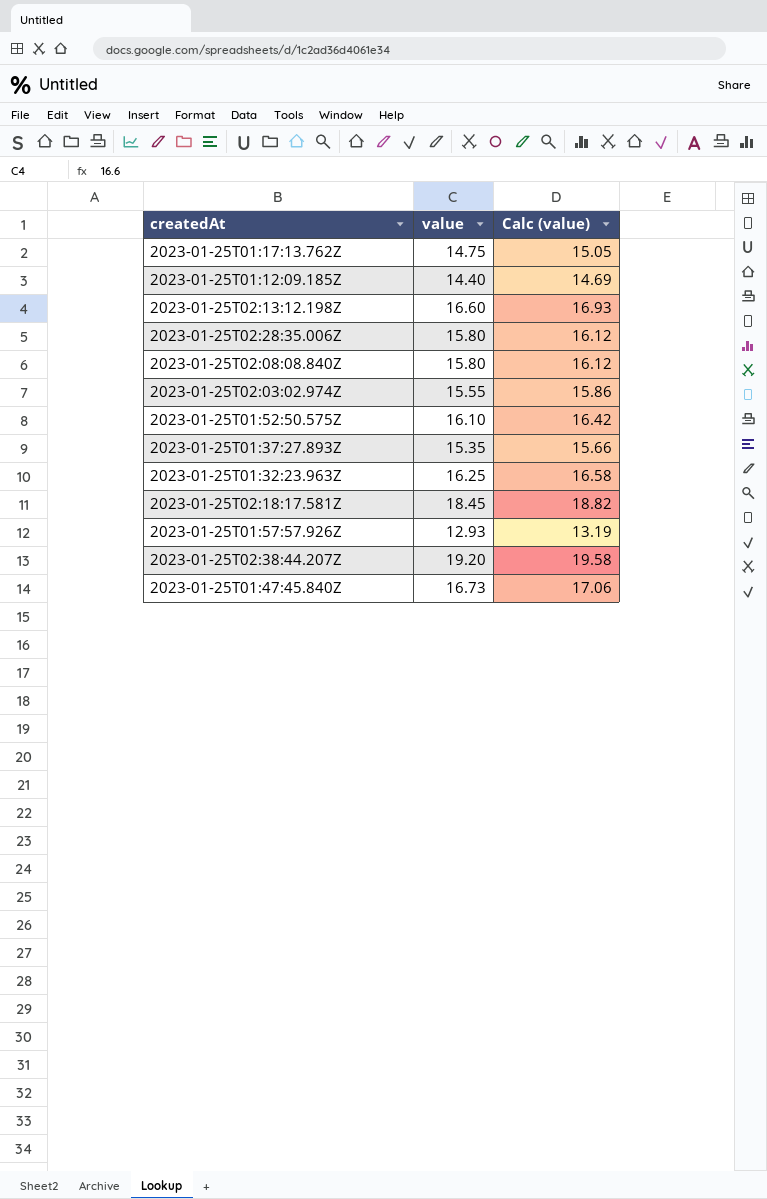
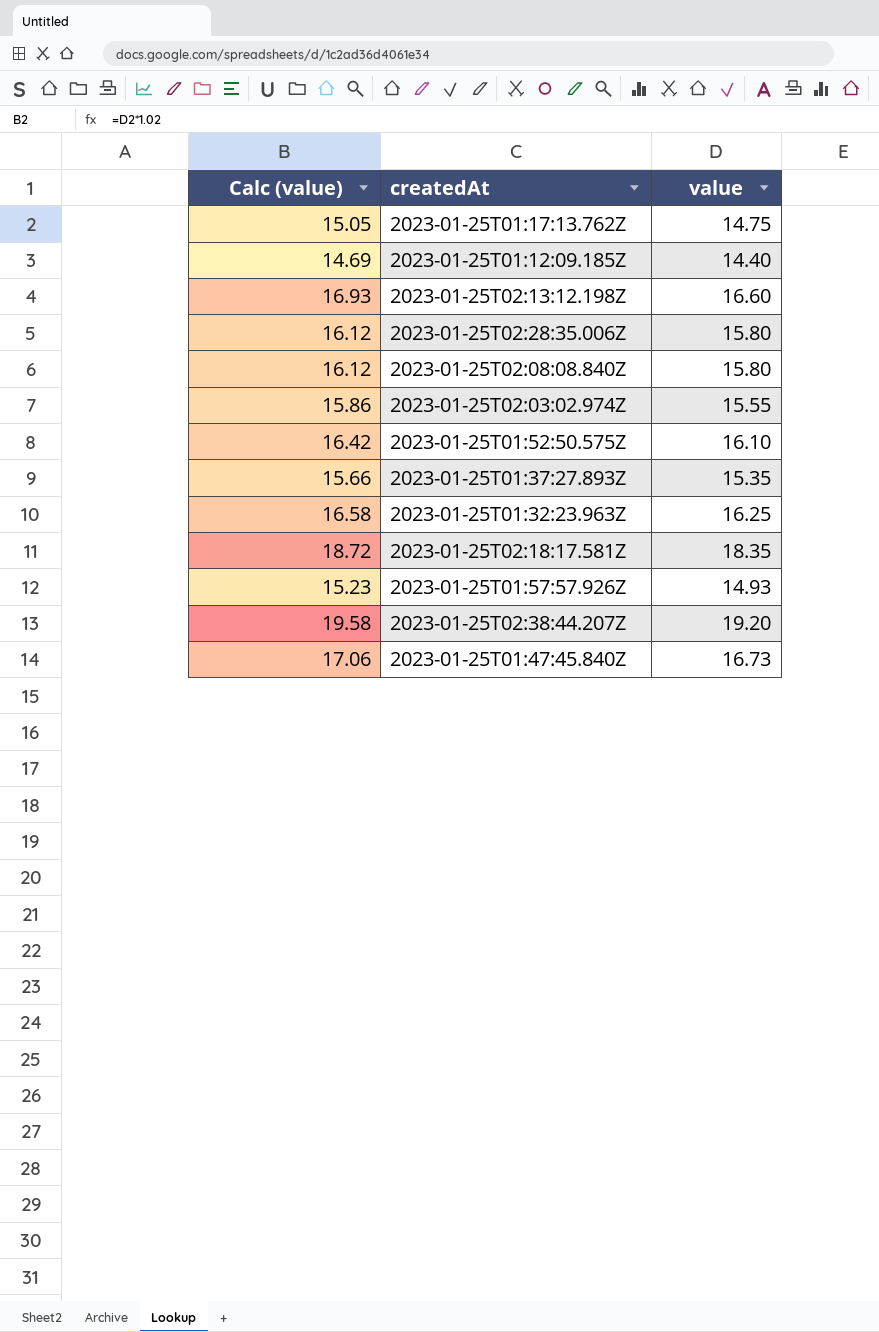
column Calc (value) | position: 3 -> 1
2023-01-25T02:18:17.581Z | Calc (value): 18.82 -> 18.72
2023-01-25T02:18:17.581Z | value: 18.45 -> 18.35
2023-01-25T01:57:57.926Z | Calc (value): 13.19 -> 15.23
2023-01-25T01:57:57.926Z | value: 12.93 -> 14.93

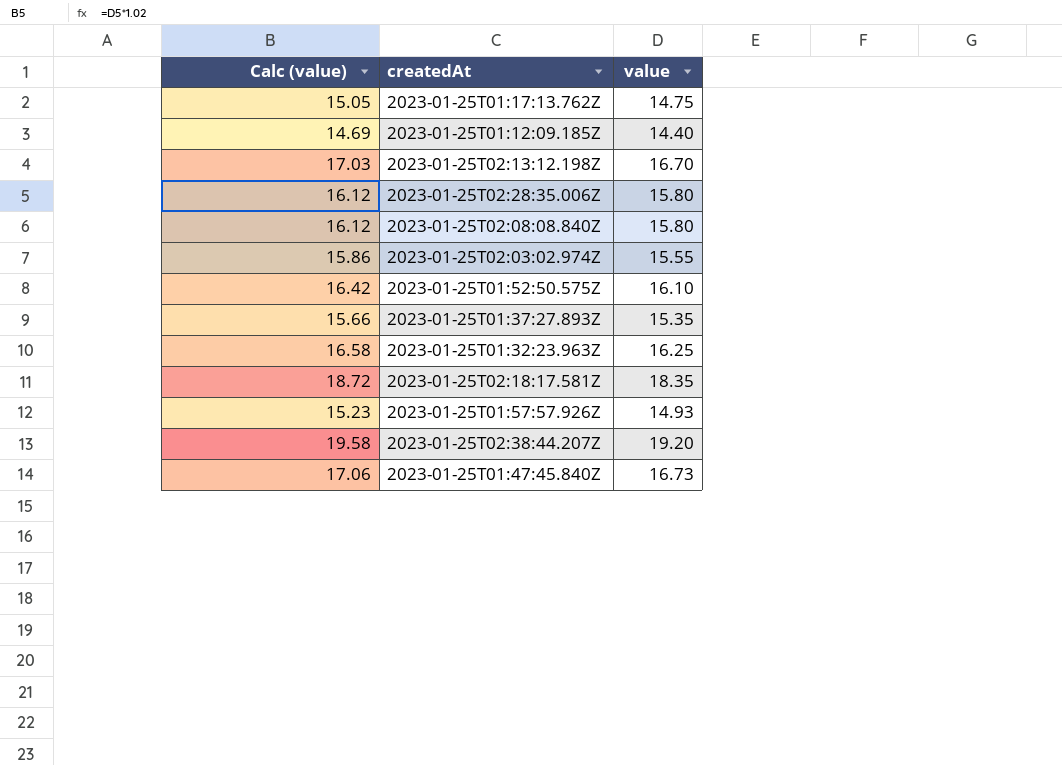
2023-01-25T02:13:12.198Z | Calc (value): 16.93 -> 17.03
2023-01-25T02:13:12.198Z | value: 16.60 -> 16.70

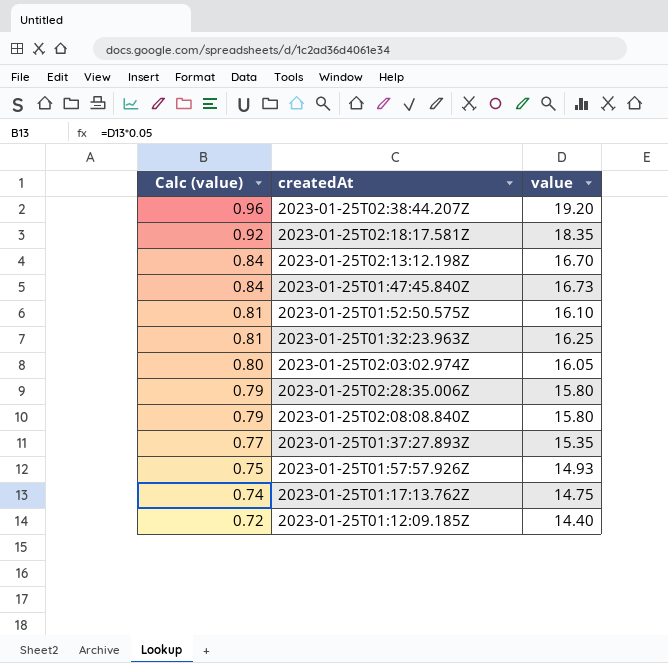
row order: none -> Calc (value) descending
column Calc (value) | formula: [value] * 1.02 -> [value] * 0.05
2023-01-25T02:03:02.974Z | value: 15.55 -> 16.05

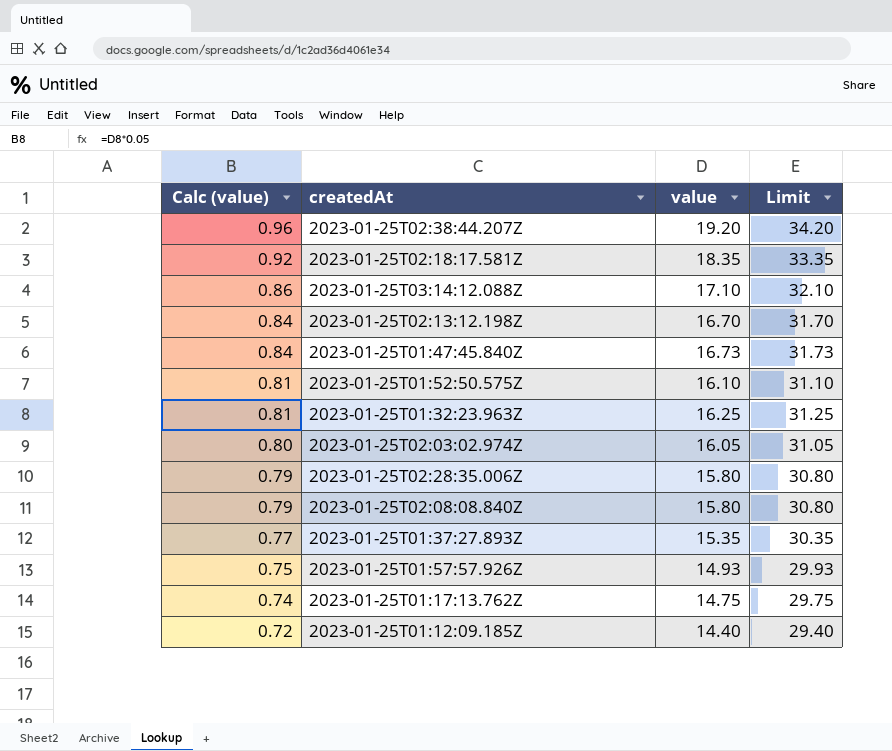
column Limit | formula: none -> [value] + 15
row 2023-01-25T03:14:12.088Z: none -> 0.86 | 17.10 | 32.10

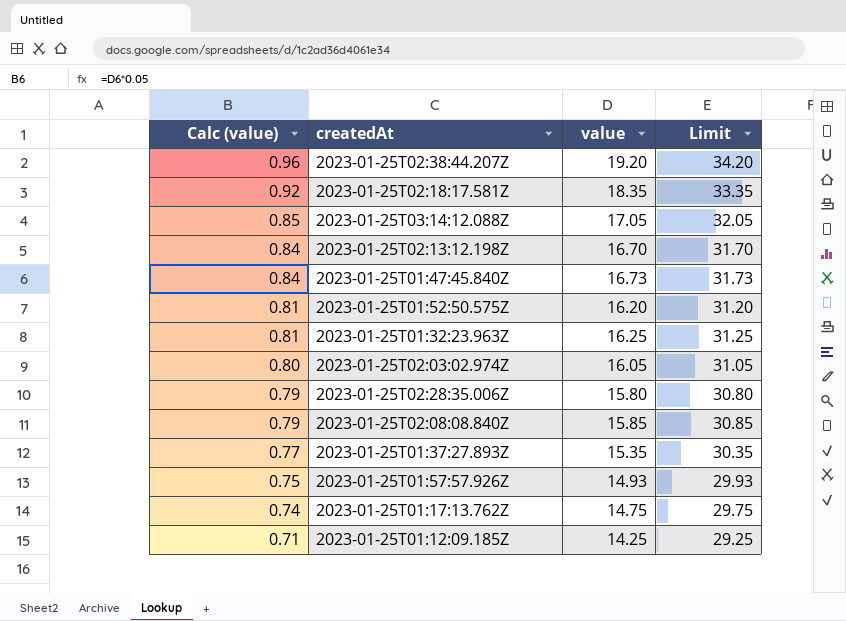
2023-01-25T03:14:12.088Z | Calc (value): 0.86 -> 0.85
2023-01-25T03:14:12.088Z | value: 17.10 -> 17.05
2023-01-25T03:14:12.088Z | Limit: 32.10 -> 32.05
2023-01-25T01:52:50.575Z | value: 16.10 -> 16.20
2023-01-25T01:52:50.575Z | Limit: 31.10 -> 31.20
2023-01-25T02:08:08.840Z | value: 15.80 -> 15.85
2023-01-25T02:08:08.840Z | Limit: 30.80 -> 30.85
2023-01-25T01:12:09.185Z | Calc (value): 0.72 -> 0.71
2023-01-25T01:12:09.185Z | value: 14.40 -> 14.25
2023-01-25T01:12:09.185Z | Limit: 29.40 -> 29.25

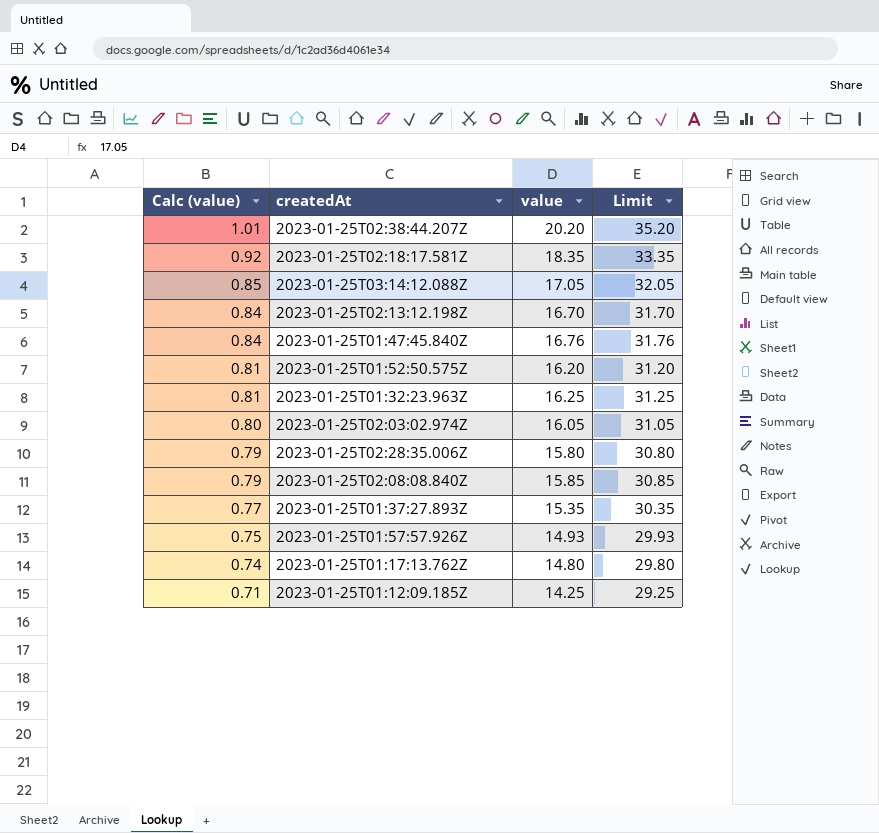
2023-01-25T02:38:44.207Z | Calc (value): 0.96 -> 1.01
2023-01-25T02:38:44.207Z | value: 19.20 -> 20.20
2023-01-25T02:38:44.207Z | Limit: 34.20 -> 35.20
2023-01-25T01:47:45.840Z | value: 16.73 -> 16.76
2023-01-25T01:47:45.840Z | Limit: 31.73 -> 31.76
2023-01-25T01:17:13.762Z | value: 14.75 -> 14.80
2023-01-25T01:17:13.762Z | Limit: 29.75 -> 29.80

